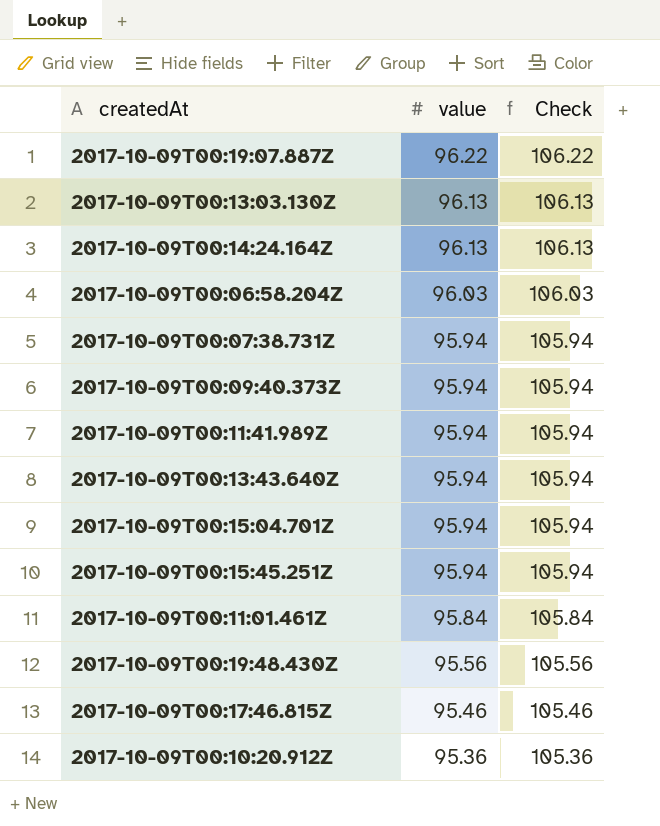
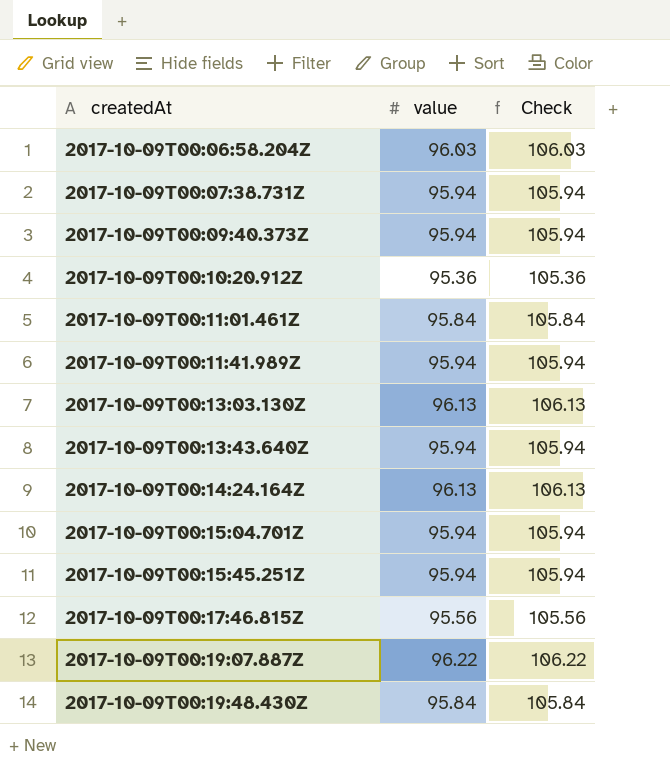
row order: value descending -> createdAt ascending
2017-10-09T00:17:46.815Z | value: 95.46 -> 95.56
2017-10-09T00:17:46.815Z | Check: 105.46 -> 105.56
2017-10-09T00:19:48.430Z | value: 95.56 -> 95.84
2017-10-09T00:19:48.430Z | Check: 105.56 -> 105.84

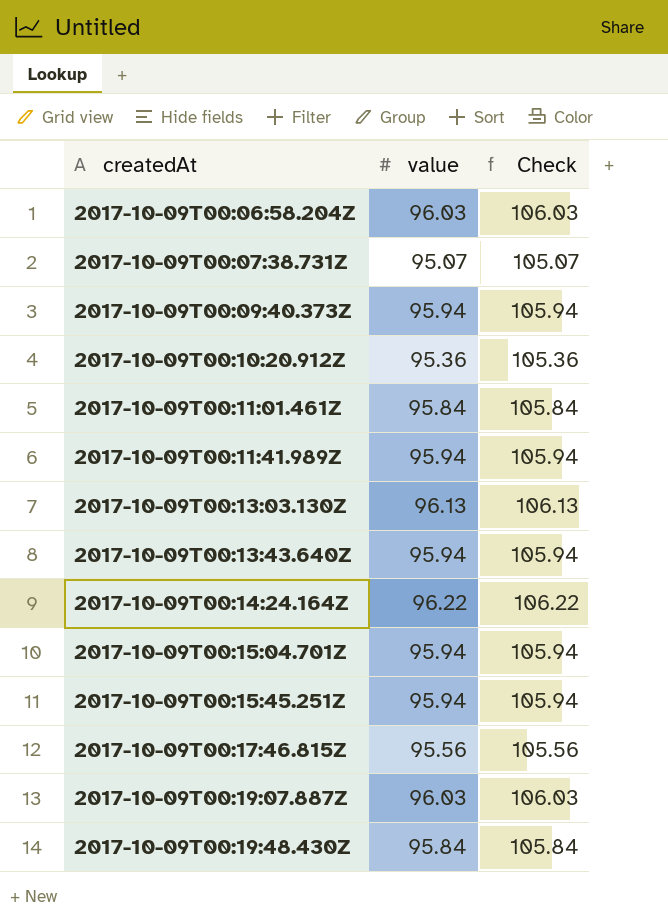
2017-10-09T00:07:38.731Z | value: 95.94 -> 95.07
2017-10-09T00:07:38.731Z | Check: 105.94 -> 105.07
2017-10-09T00:14:24.164Z | value: 96.13 -> 96.22
2017-10-09T00:14:24.164Z | Check: 106.13 -> 106.22
2017-10-09T00:19:07.887Z | value: 96.22 -> 96.03
2017-10-09T00:19:07.887Z | Check: 106.22 -> 106.03

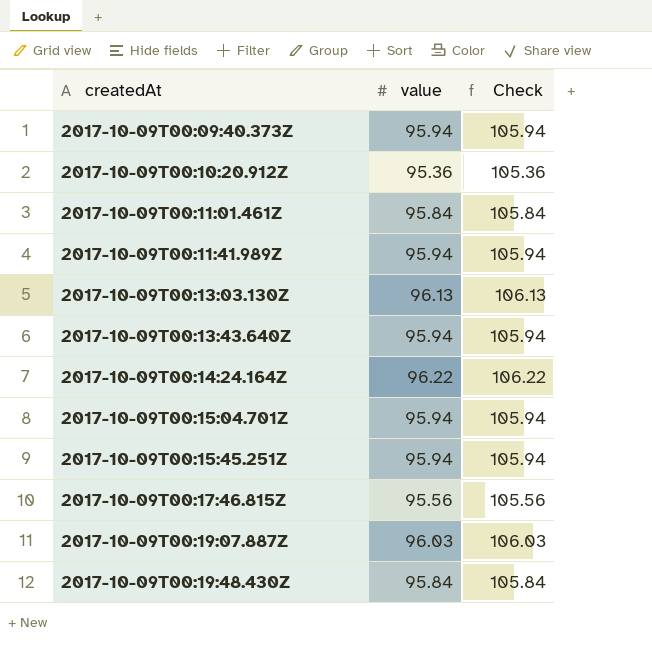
row 2017-10-09T00:06:58.204Z: 96.03 | 106.03 -> none
row 2017-10-09T00:07:38.731Z: 95.07 | 105.07 -> none

